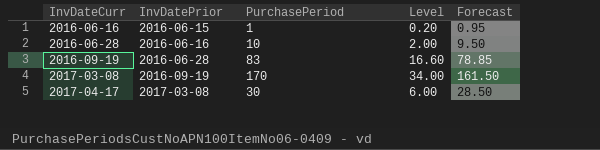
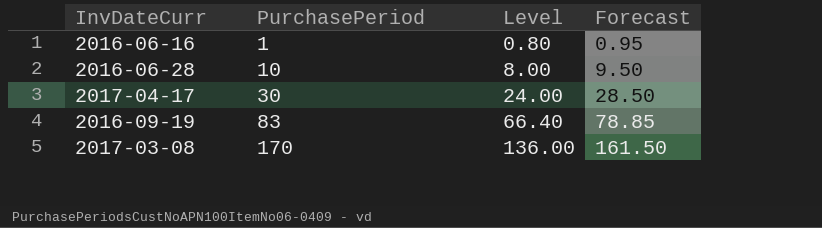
row order: InvDateCurr ascending -> PurchasePeriod ascending
column InvDatePrior | position: 2 -> none
column Level | formula: [PurchasePeriod] * 0.2 -> [PurchasePeriod] * 0.8

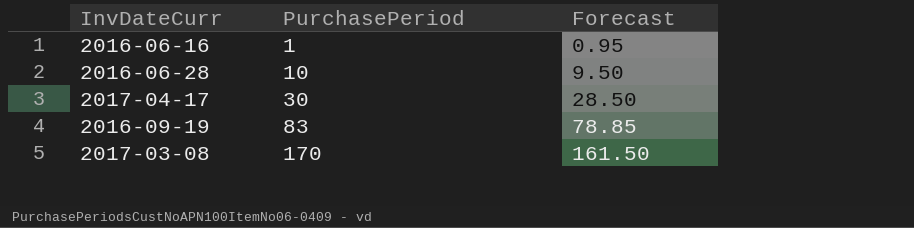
column Level | formula: [PurchasePeriod] * 0.8 -> none

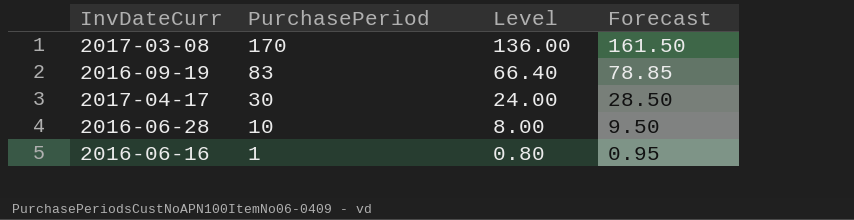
row order: PurchasePeriod ascending -> PurchasePeriod descending
column Level | formula: none -> [PurchasePeriod] * 0.8

